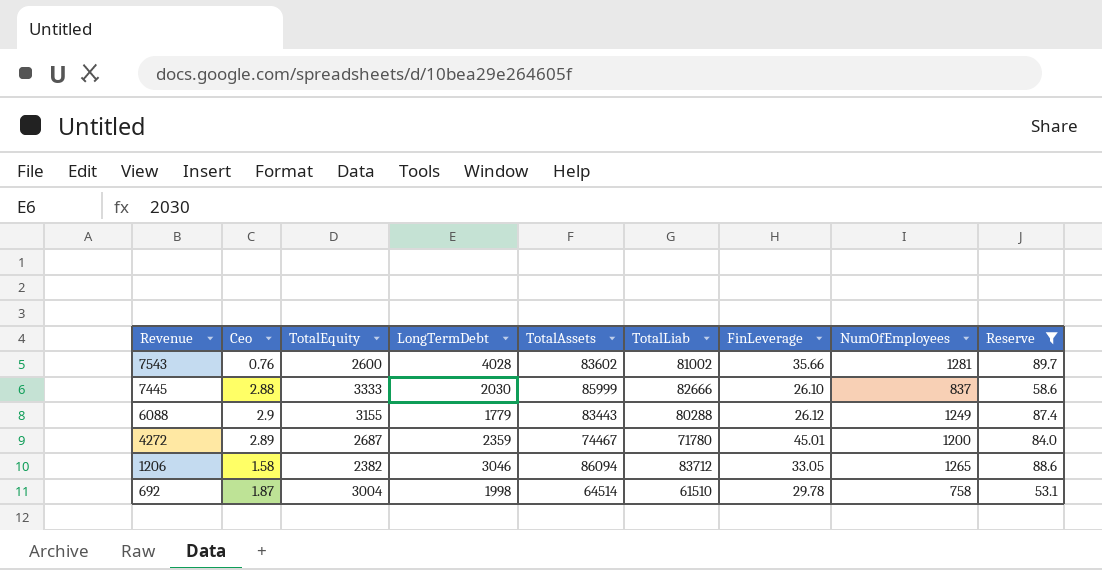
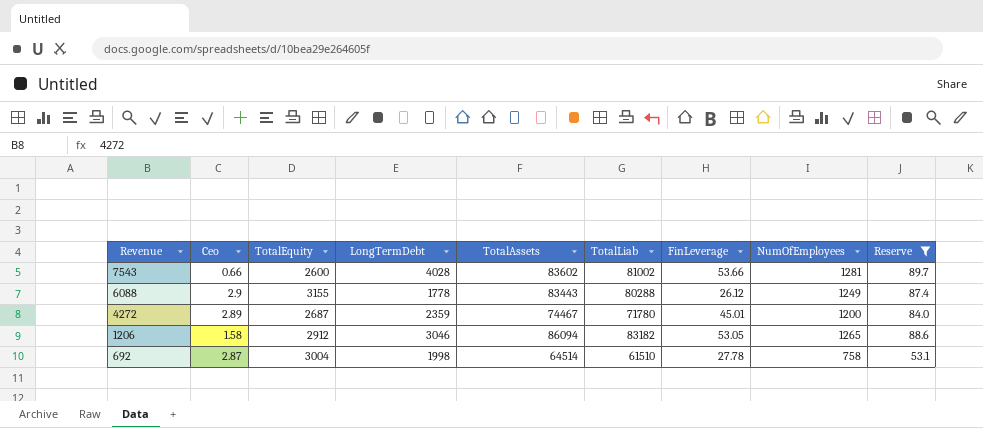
row 7445: 2.88 | 3333 | 2030 | 85999 | 82666 | 26.10 | 837 | 58.6 -> none
7543 | Ceo: 0.76 -> 0.66
7543 | FinLeverage: 35.66 -> 53.66
6088 | LongTermDebt: 1779 -> 1778
1206 | TotalEquity: 2382 -> 2912
1206 | TotalLiab: 83712 -> 83182
1206 | FinLeverage: 33.05 -> 53.05
692 | Ceo: 1.87 -> 2.87
692 | FinLeverage: 29.78 -> 27.78

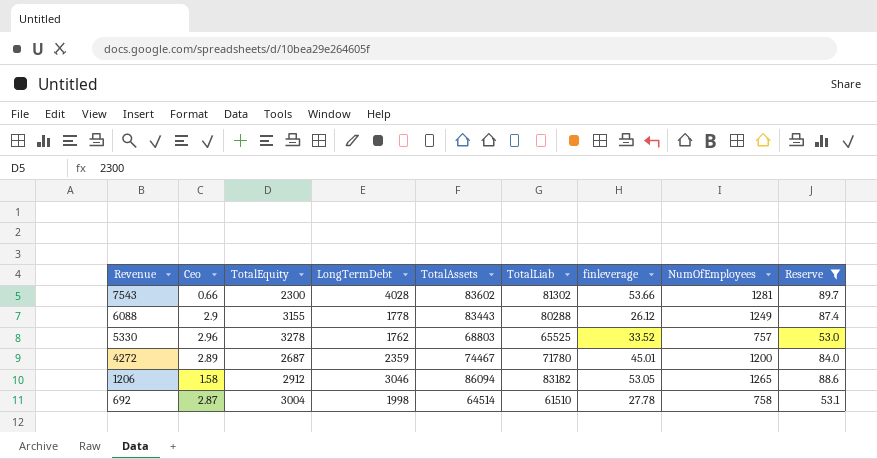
column name: FinLeverage -> finleverage
7543 | TotalEquity: 2600 -> 2300
7543 | TotalLiab: 81002 -> 81302
row 5330: none -> 2.96 | 3278 | 1762 | 68803 | 65525 | 33.52 | 757 | 53.0

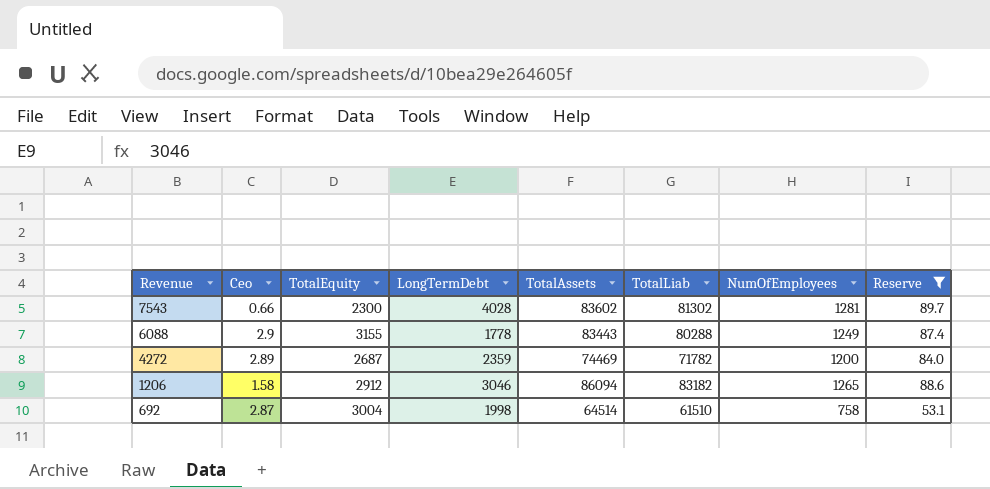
column finleverage | position: 7 -> none
row 5330: 2.96 | 3278 | 1762 | 68803 | 65525 | 33.52 | 757 | 53.0 -> none
4272 | TotalAssets: 74467 -> 74469
4272 | TotalLiab: 71780 -> 71782

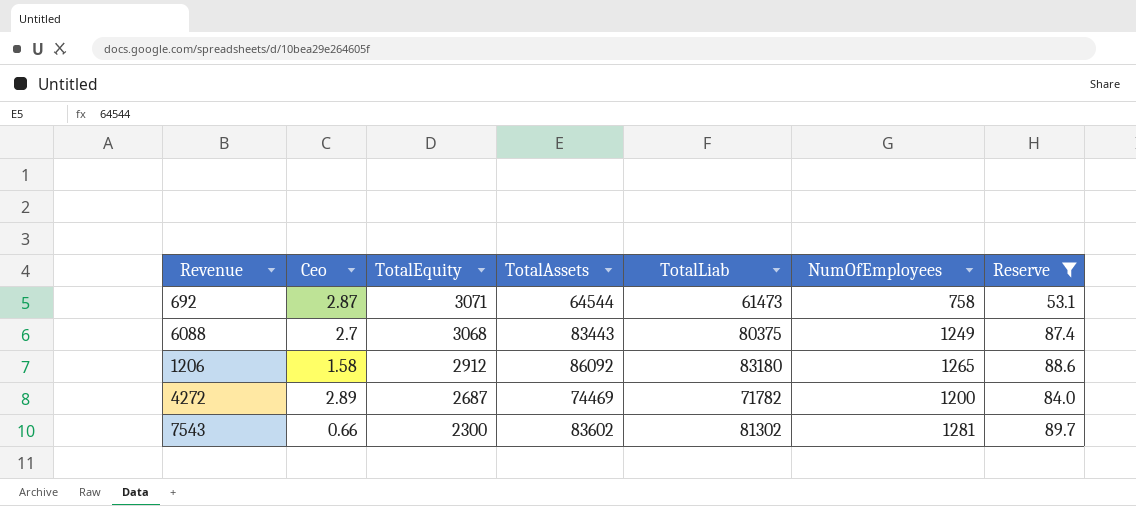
row order: Revenue descending -> TotalEquity descending
column LongTermDebt | position: 4 -> none
692 | TotalEquity: 3004 -> 3071
692 | TotalAssets: 64514 -> 64544
692 | TotalLiab: 61510 -> 61473
6088 | Ceo: 2.9 -> 2.7
6088 | TotalEquity: 3155 -> 3068
6088 | TotalLiab: 80288 -> 80375
1206 | TotalAssets: 86094 -> 86092
1206 | TotalLiab: 83182 -> 83180

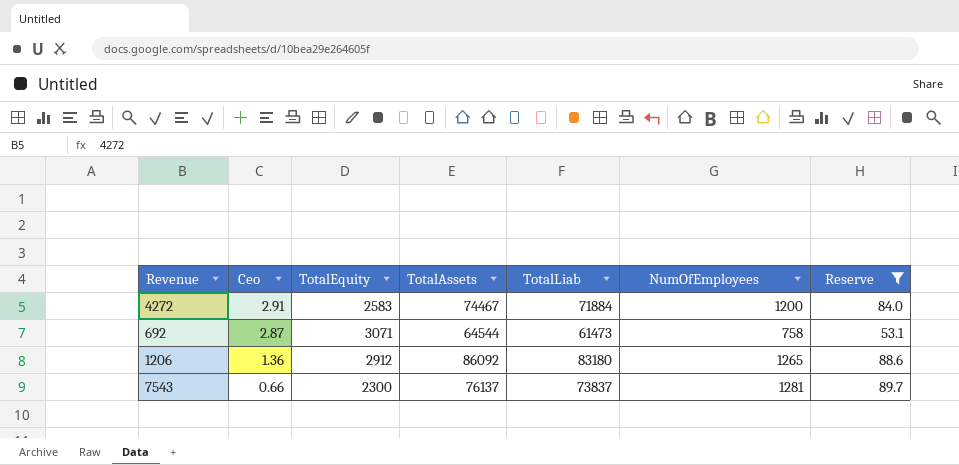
row order: TotalEquity descending -> Ceo descending
row 6088: 2.7 | 3068 | 83443 | 80375 | 1249 | 87.4 -> none
4272 | Ceo: 2.89 -> 2.91
4272 | TotalEquity: 2687 -> 2583
4272 | TotalAssets: 74469 -> 74467
4272 | TotalLiab: 71782 -> 71884
1206 | Ceo: 1.58 -> 1.36
7543 | TotalAssets: 83602 -> 76137
7543 | TotalLiab: 81302 -> 73837

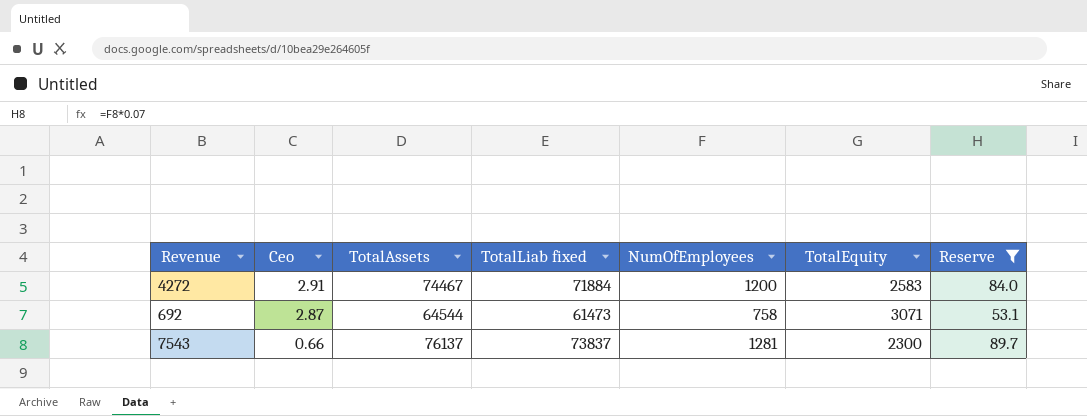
column name: TotalLiab -> TotalLiab fixed
column TotalEquity | position: 3 -> 6
row 1206: 1.36 | 2912 | 86092 | 83180 | 1265 | 88.6 -> none

